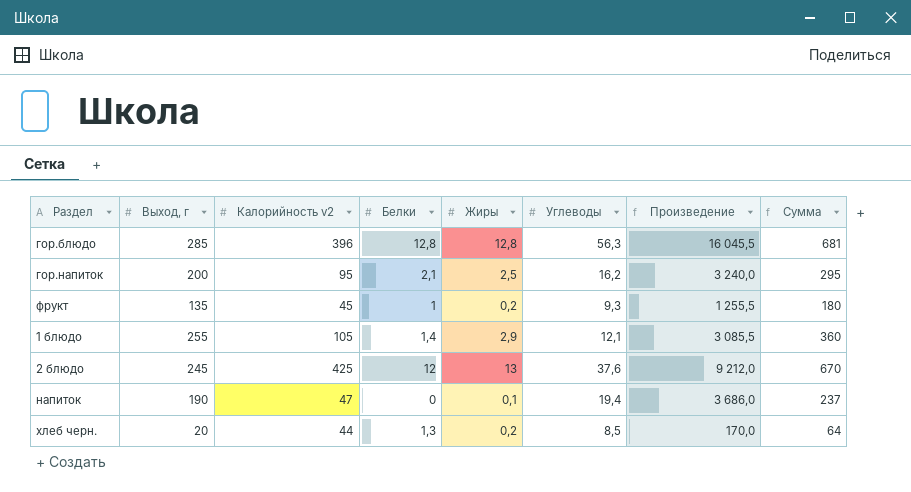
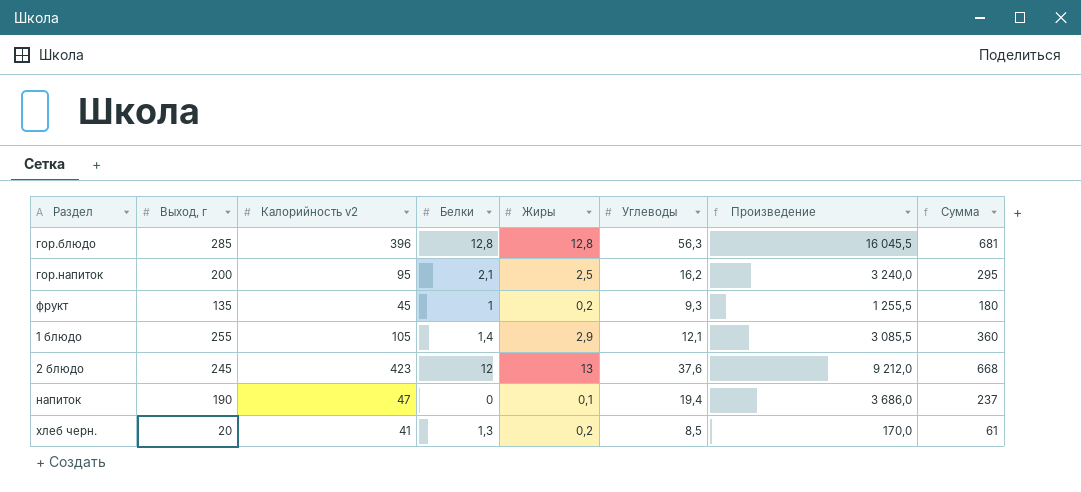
2 блюдо | Калорийность v2: 425 -> 423
2 блюдо | Сумма: 670 -> 668
хлеб черн. | Калорийность v2: 44 -> 41
хлеб черн. | Сумма: 64 -> 61

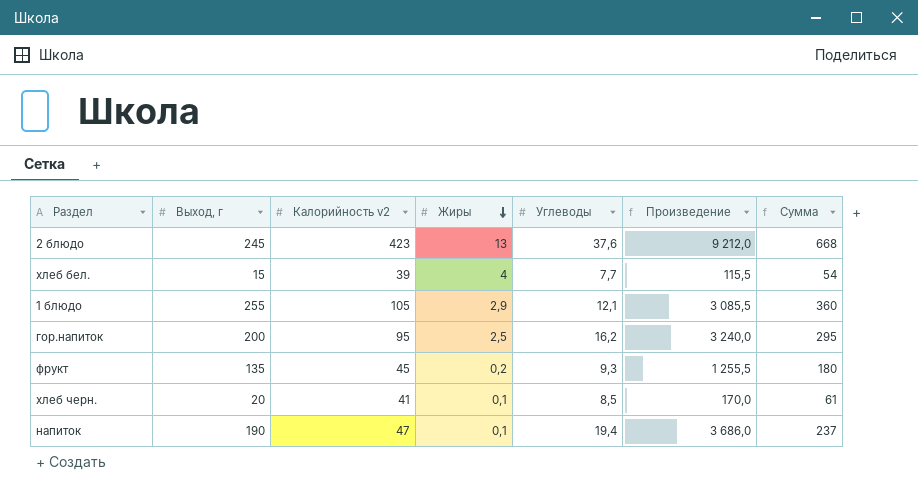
row order: none -> Жиры descending
column Белки | position: 4 -> none
row гор.блюдо: 285 | 396 | 12,8 | 12,8 | 56,3 | 16 045,5 | 681 -> none
row хлеб бел.: none -> 15 | 39 | 4 | 7,7 | 115,5 | 54
хлеб черн. | Жиры: 0,2 -> 0,1

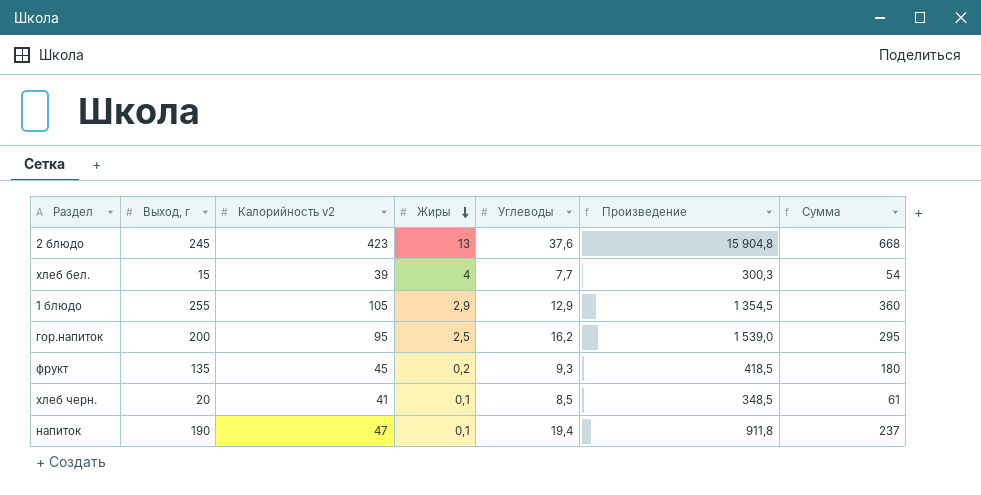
column Произведение | formula: [Выход, г] * [Углеводы] -> [Калорийность v2] * [Углеводы]
1 блюдо | Углеводы: 12,1 -> 12,9

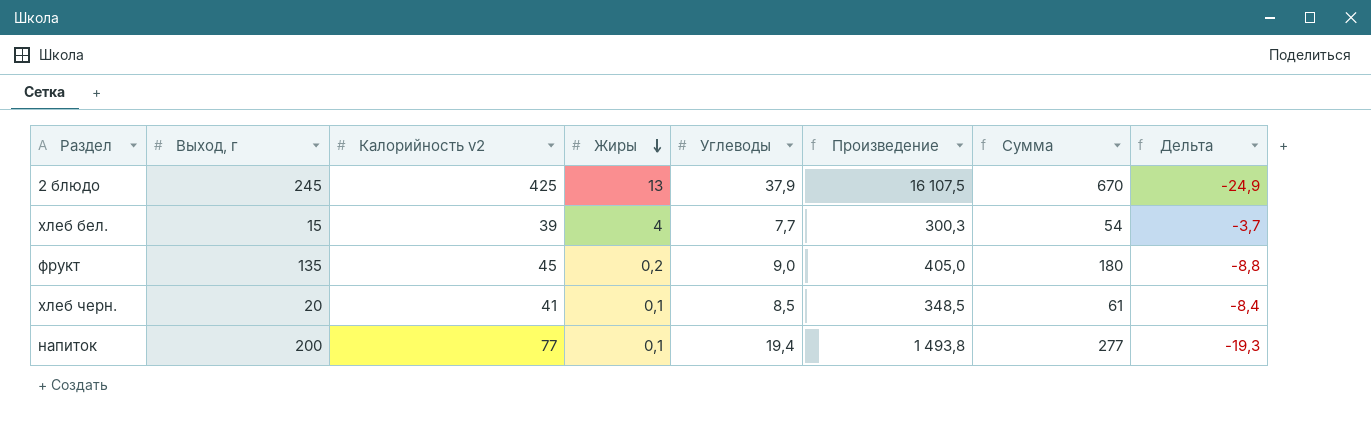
column Дельта | formula: none -> [Жиры] - [Углеводы]
row 1 блюдо: 255 | 105 | 2,9 | 12,9 | 1 354,5 | 360 -> none
row гор.напиток: 200 | 95 | 2,5 | 16,2 | 1 539,0 | 295 -> none
2 блюдо | Калорийность v2: 423 -> 425
2 блюдо | Углеводы: 37,6 -> 37,9
2 блюдо | Произведение: 15 904,8 -> 16 107,5
2 блюдо | Сумма: 668 -> 670
фрукт | Углеводы: 9,3 -> 9,0
фрукт | Произведение: 418,5 -> 405,0
напиток | Выход, г: 190 -> 200
напиток | Калорийность v2: 47 -> 77
напиток | Произведение: 911,8 -> 1 493,8
напиток | Сумма: 237 -> 277

